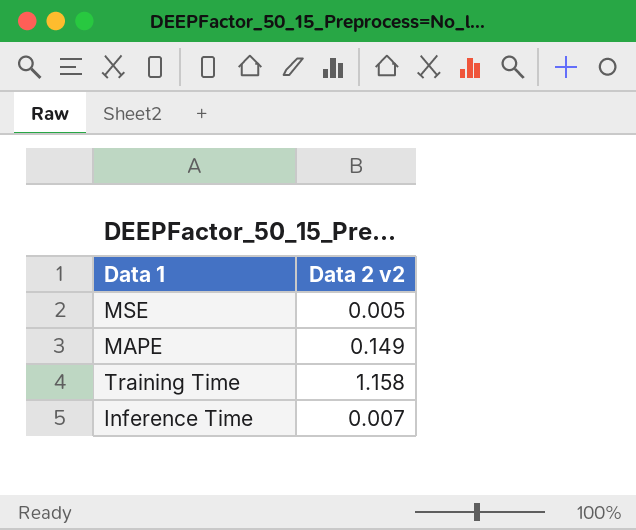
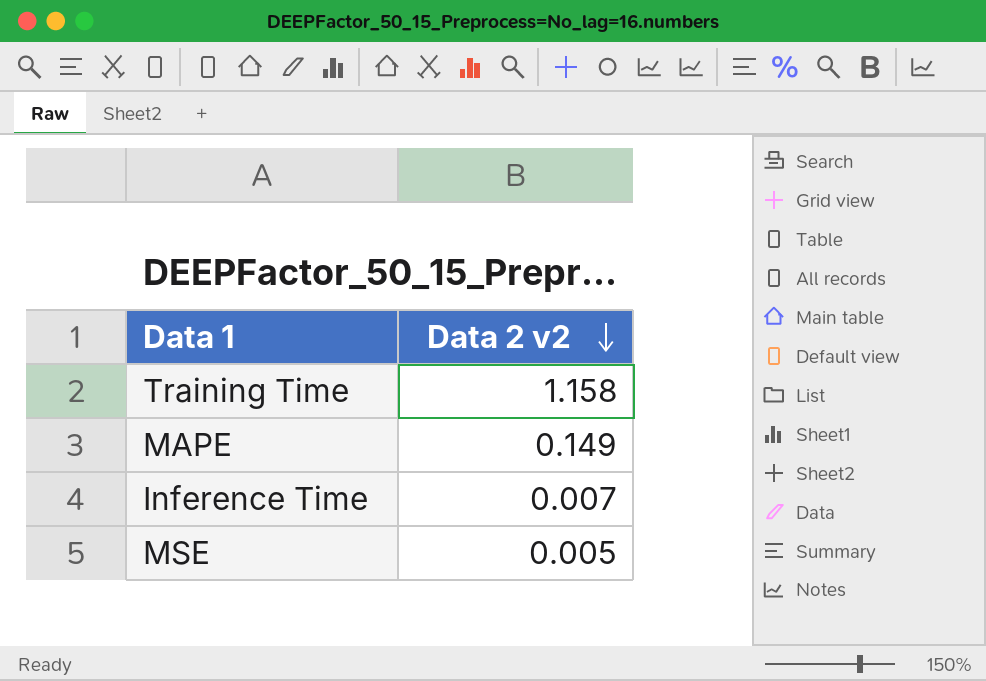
row order: none -> Data 2 v2 descending

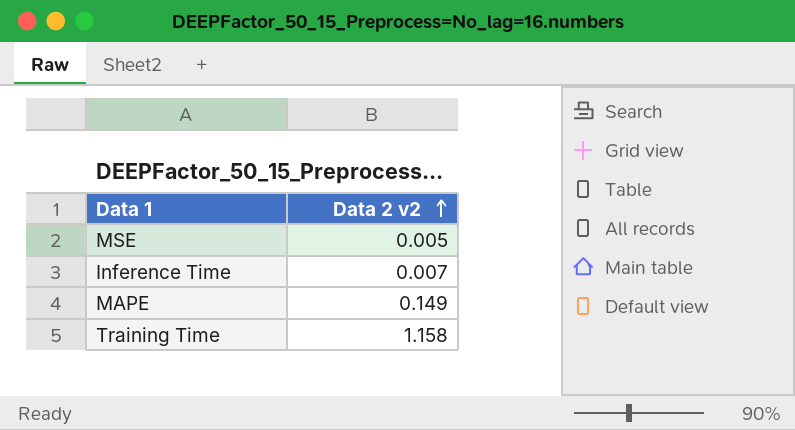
row order: Data 2 v2 descending -> Data 2 v2 ascending

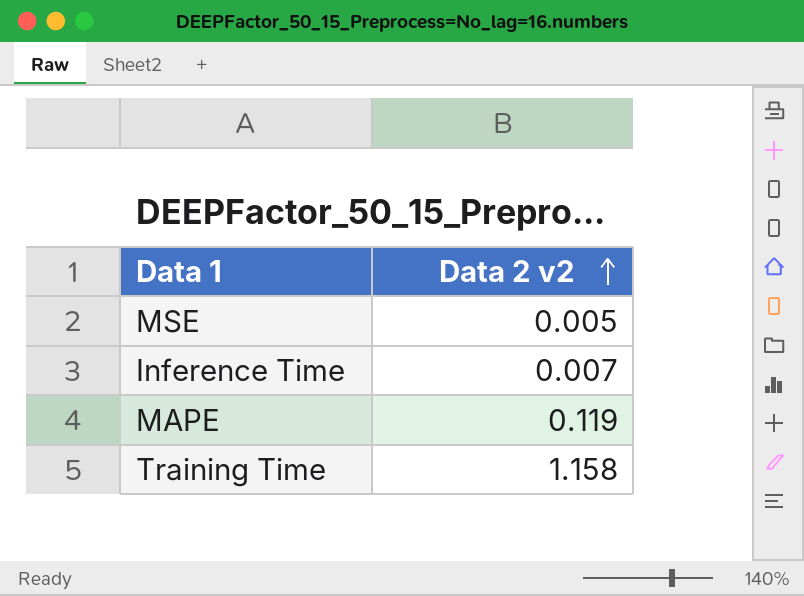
MAPE | Data 2 v2: 0.149 -> 0.119

